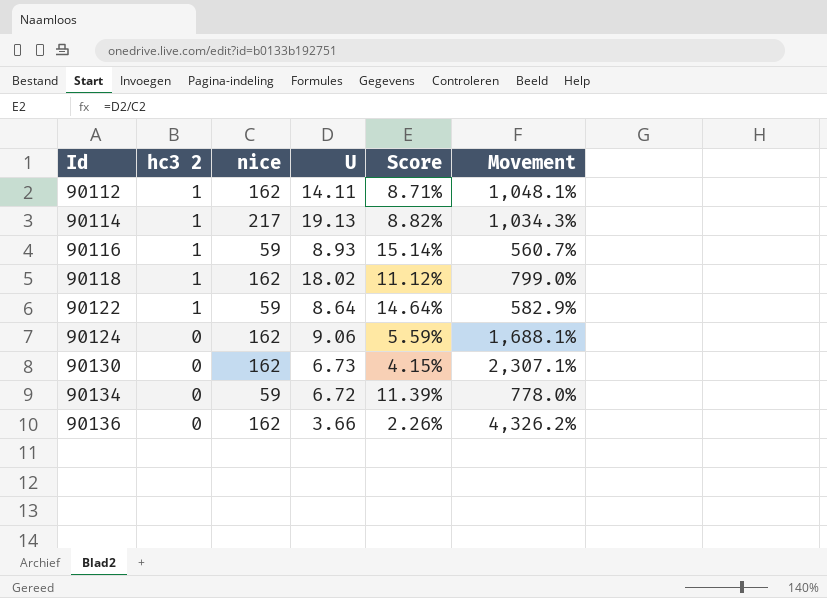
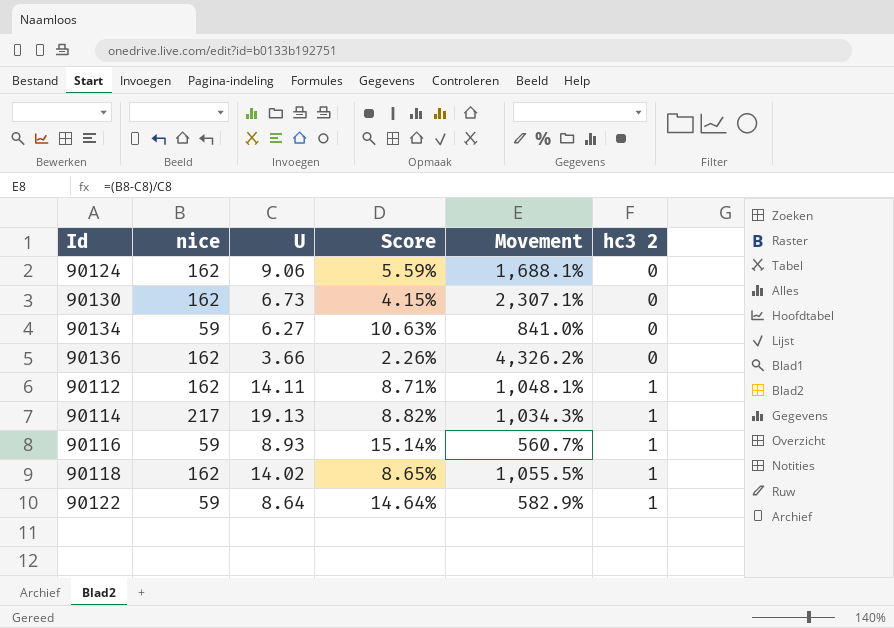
row order: Id ascending -> hc3 2 ascending
column hc3 2 | position: 2 -> 6
90134 | U: 6.72 -> 6.27
90134 | Score: 11.39% -> 10.63%
90134 | Movement: 778.0% -> 841.0%
90118 | U: 18.02 -> 14.02
90118 | Score: 11.12% -> 8.65%
90118 | Movement: 799.0% -> 1,055.5%

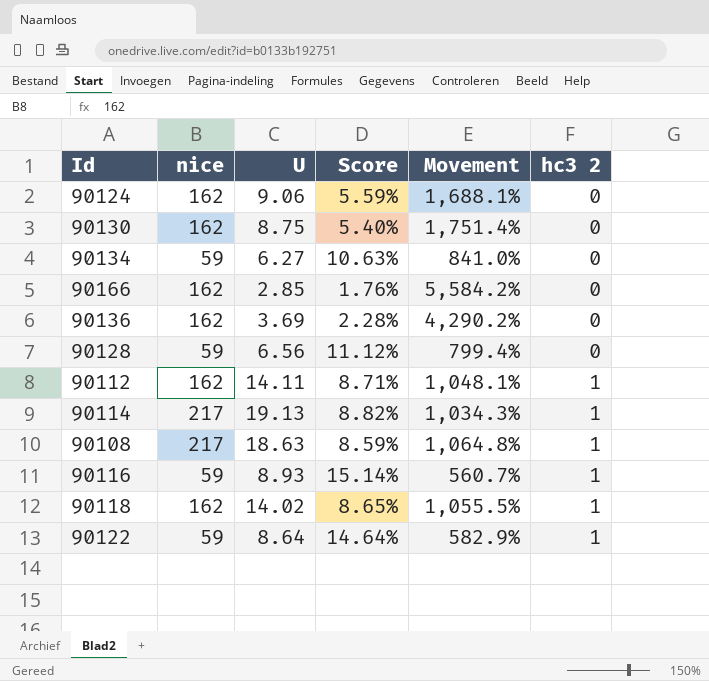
90130 | U: 6.73 -> 8.75
90130 | Score: 4.15% -> 5.40%
90130 | Movement: 2,307.1% -> 1,751.4%
row 90166: none -> 162 | 2.85 | 1.76% | 5,584.2% | 0
90136 | U: 3.66 -> 3.69
90136 | Score: 2.26% -> 2.28%
90136 | Movement: 4,326.2% -> 4,290.2%
row 90128: none -> 59 | 6.56 | 11.12% | 799.4% | 0
row 90108: none -> 217 | 18.63 | 8.59% | 1,064.8% | 1

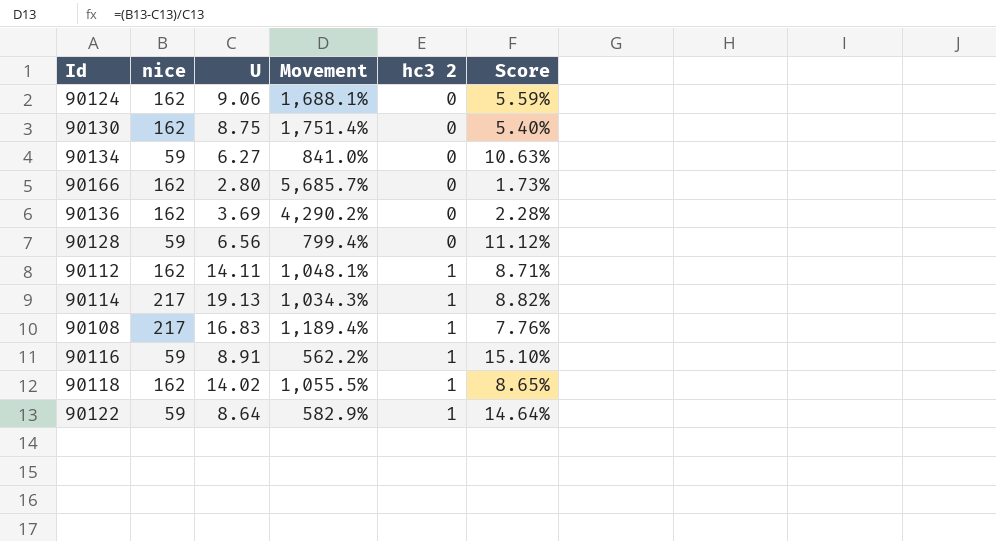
column Score | position: 4 -> 6
90166 | U: 2.85 -> 2.80
90166 | Movement: 5,584.2% -> 5,685.7%
90166 | Score: 1.76% -> 1.73%
90108 | U: 18.63 -> 16.83
90108 | Movement: 1,064.8% -> 1,189.4%
90108 | Score: 8.59% -> 7.76%
90116 | U: 8.93 -> 8.91
90116 | Movement: 560.7% -> 562.2%
90116 | Score: 15.14% -> 15.10%

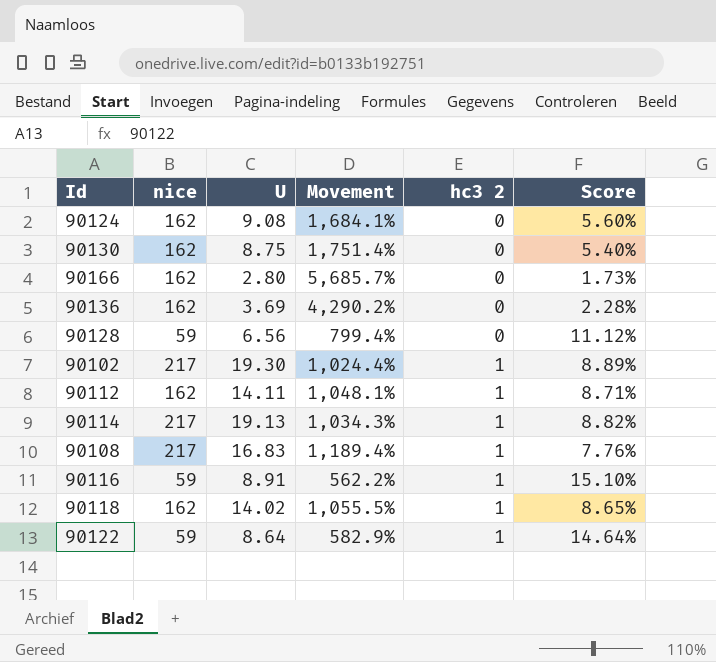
row 90134: 59 | 6.27 | 841.0% | 0 | 10.63% -> none
90124 | U: 9.06 -> 9.08
90124 | Movement: 1,688.1% -> 1,684.1%
90124 | Score: 5.59% -> 5.60%
row 90102: none -> 217 | 19.30 | 1,024.4% | 1 | 8.89%

